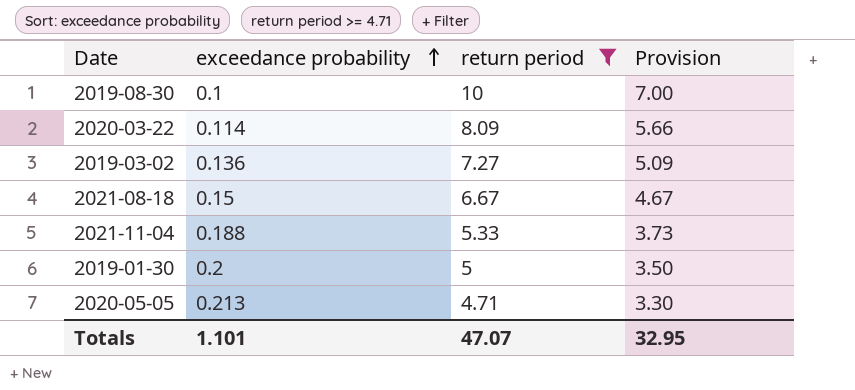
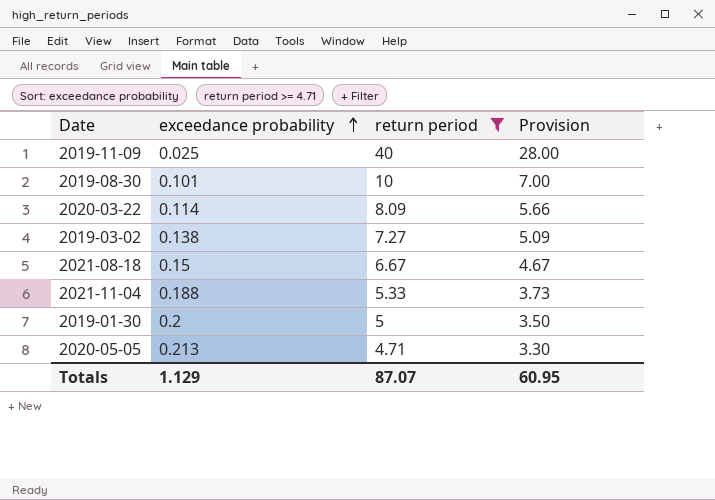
row 2019-11-09: none -> 0.025 | 40 | 28.00
2019-08-30 | exceedance probability: 0.1 -> 0.101
2019-03-02 | exceedance probability: 0.136 -> 0.138
Totals | exceedance probability: 1.101 -> 1.129
Totals | return period: 47.07 -> 87.07
Totals | Provision: 32.95 -> 60.95

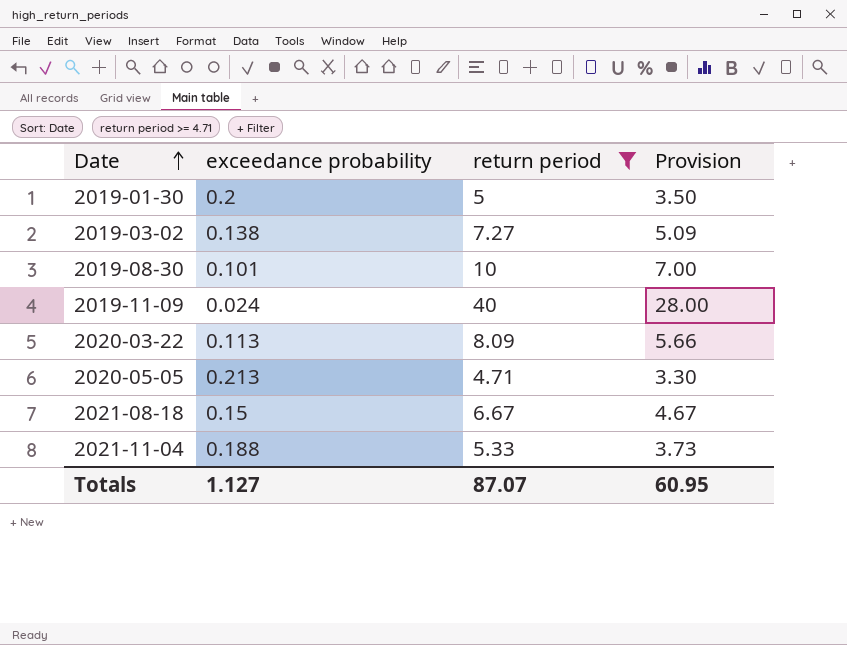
row order: exceedance probability ascending -> Date ascending
2019-11-09 | exceedance probability: 0.025 -> 0.024
2020-03-22 | exceedance probability: 0.114 -> 0.113
Totals | exceedance probability: 1.129 -> 1.127

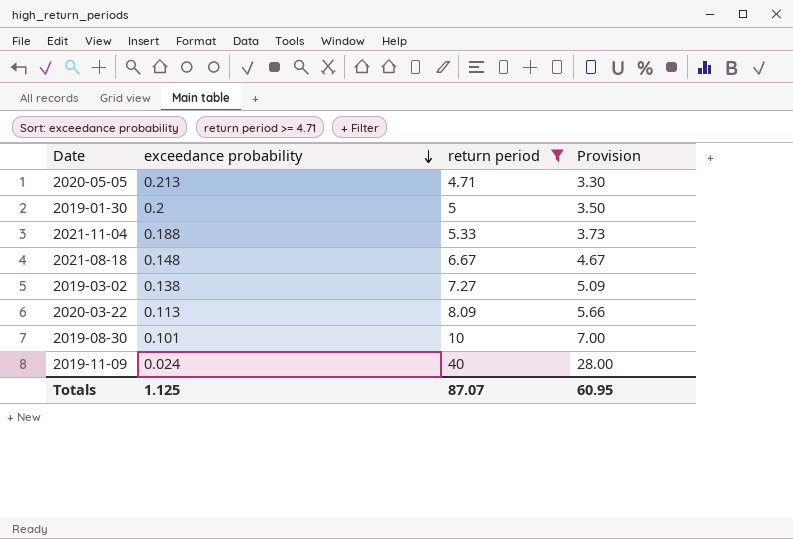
row order: Date ascending -> exceedance probability descending
2021-08-18 | exceedance probability: 0.15 -> 0.148
Totals | exceedance probability: 1.127 -> 1.125

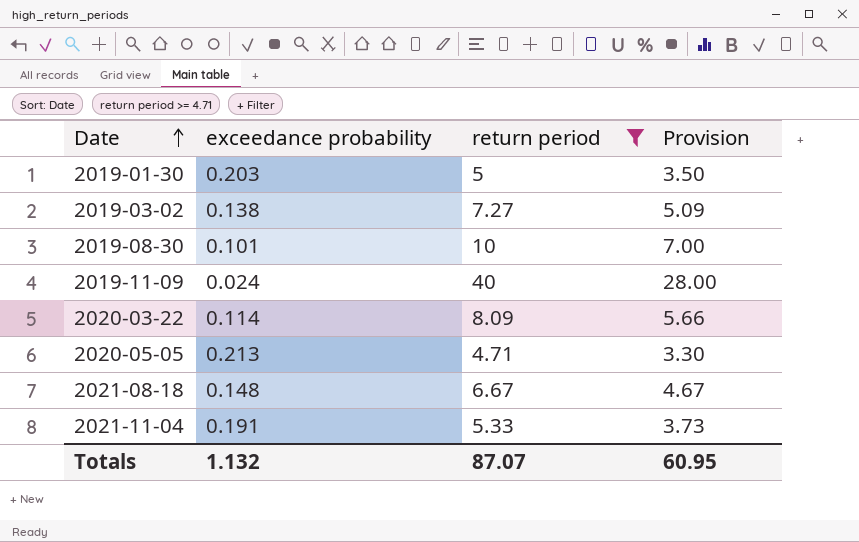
row order: exceedance probability descending -> Date ascending
2019-01-30 | exceedance probability: 0.2 -> 0.203
2020-03-22 | exceedance probability: 0.113 -> 0.114
2021-11-04 | exceedance probability: 0.188 -> 0.191
Totals | exceedance probability: 1.125 -> 1.132

